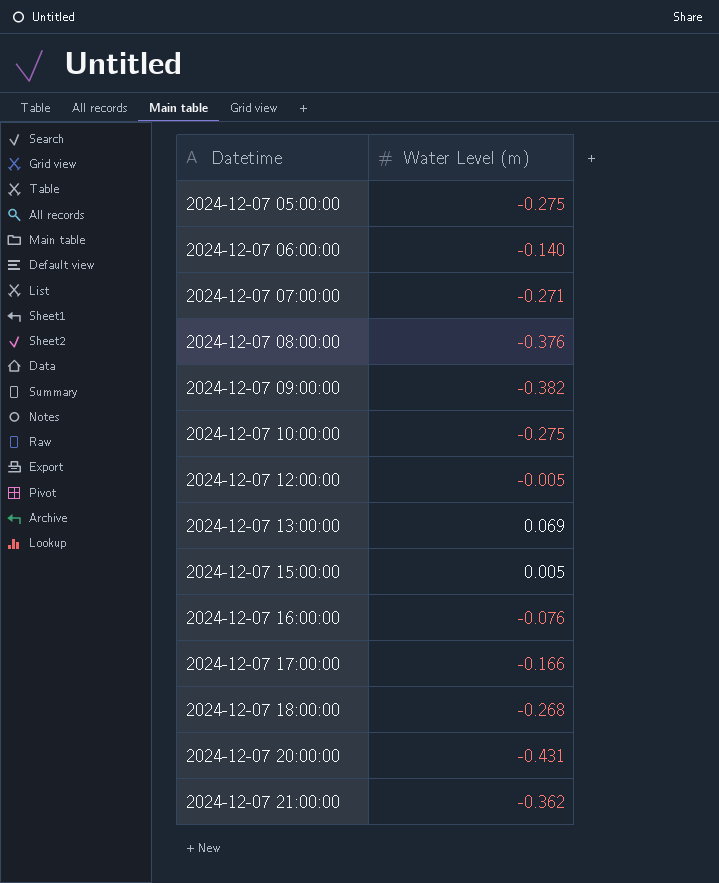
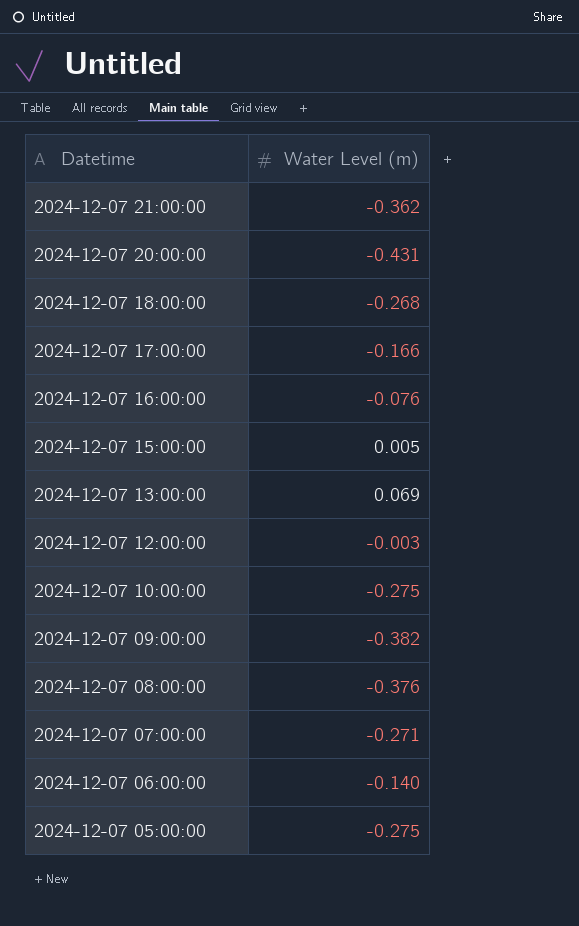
row order: Datetime ascending -> Datetime descending
2024-12-07 12:00:00 | Water Level (m): -0.005 -> -0.003

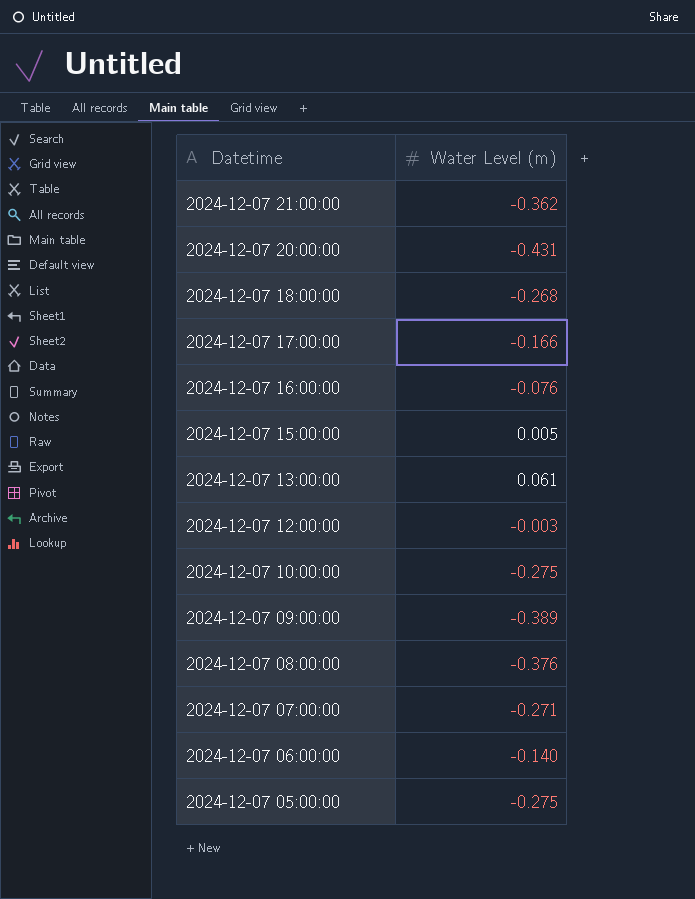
2024-12-07 13:00:00 | Water Level (m): 0.069 -> 0.061
2024-12-07 09:00:00 | Water Level (m): -0.382 -> -0.389

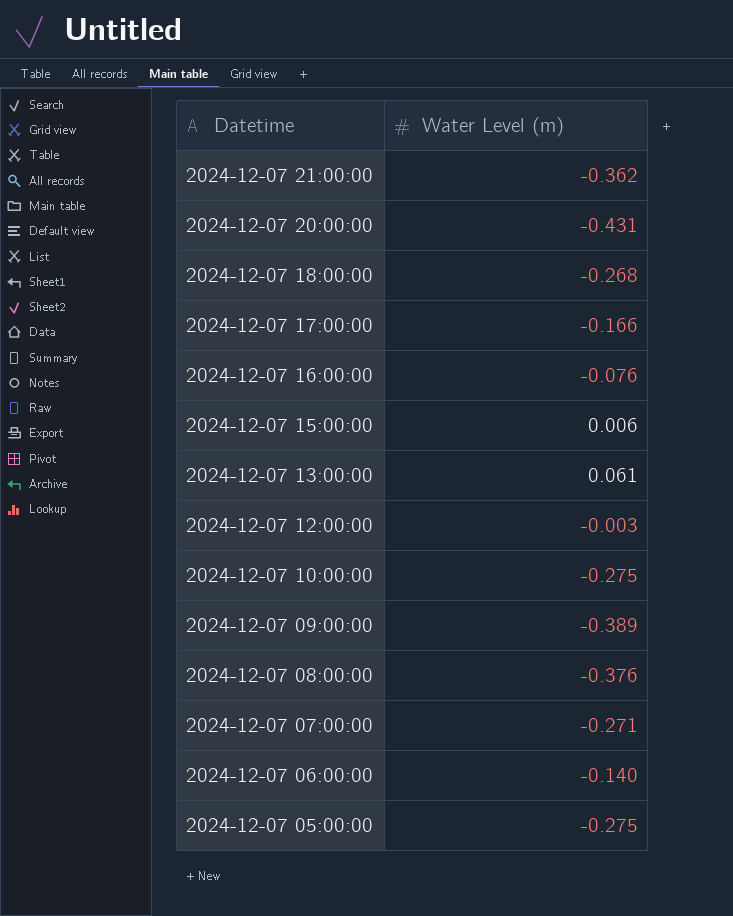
2024-12-07 15:00:00 | Water Level (m): 0.005 -> 0.006

